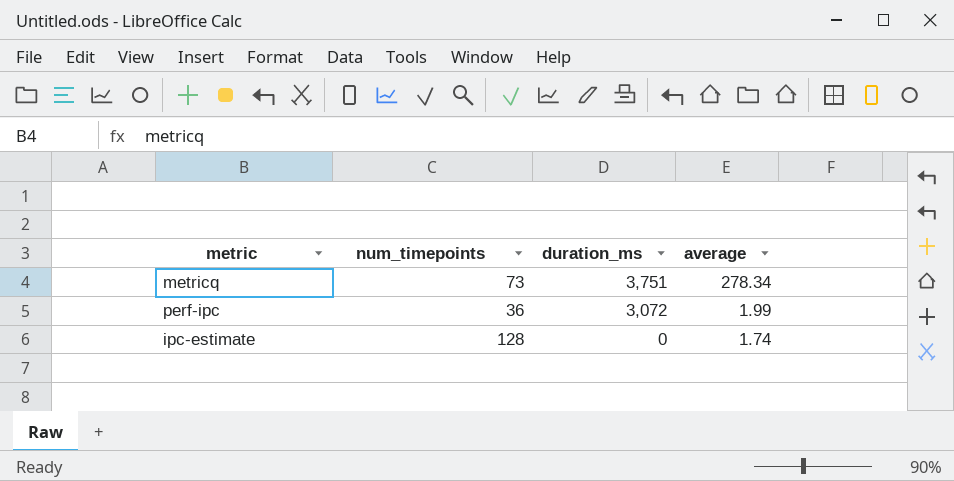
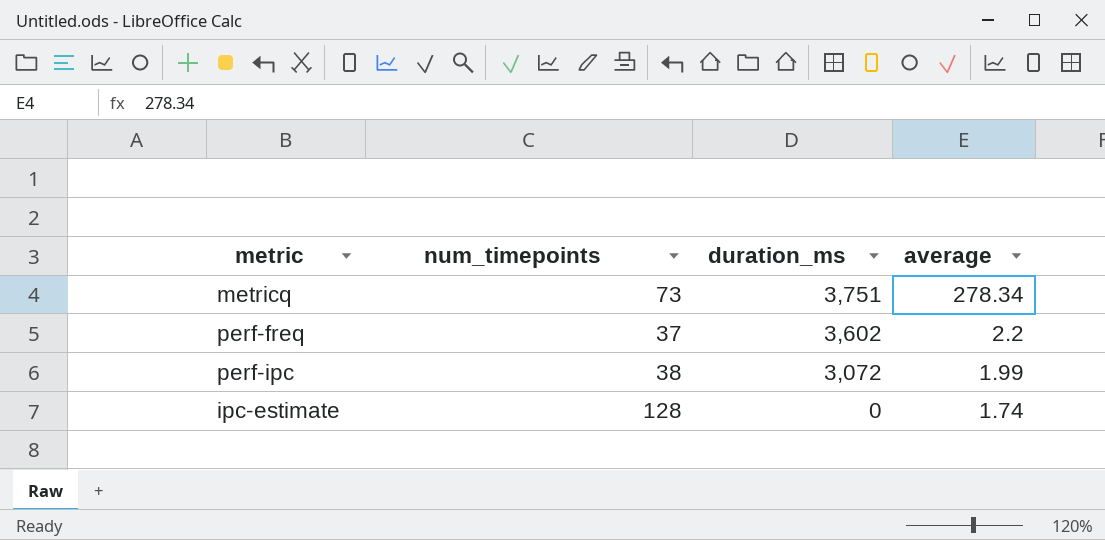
row perf-freq: none -> 37 | 3,602 | 2.2
perf-ipc | num_timepoints: 36 -> 38

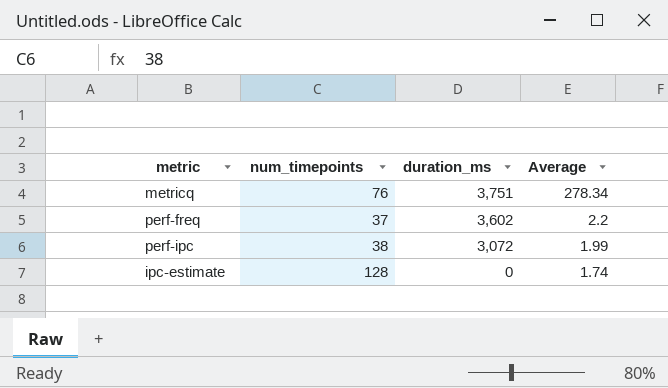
column name: average -> Average
metricq | num_timepoints: 73 -> 76

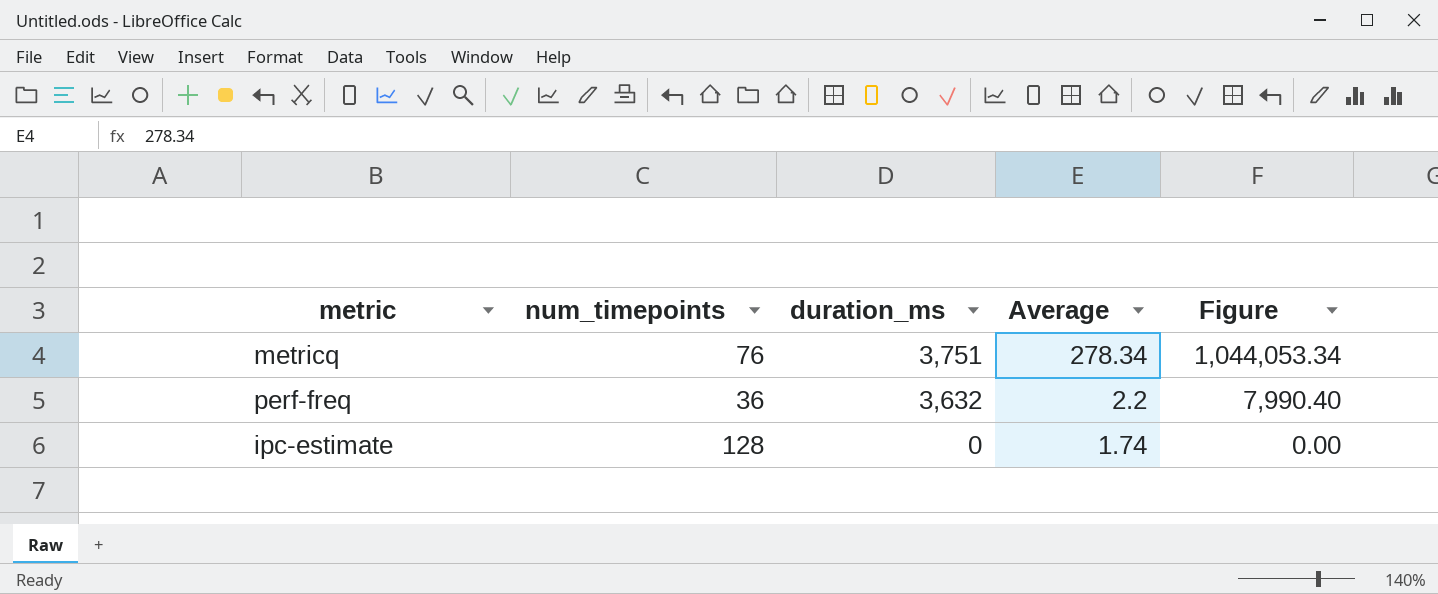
column Figure | formula: none -> [duration_ms] * [Average]
row perf-ipc: 38 | 3,072 | 1.99 -> none
perf-freq | num_timepoints: 37 -> 36
perf-freq | duration_ms: 3,602 -> 3,632

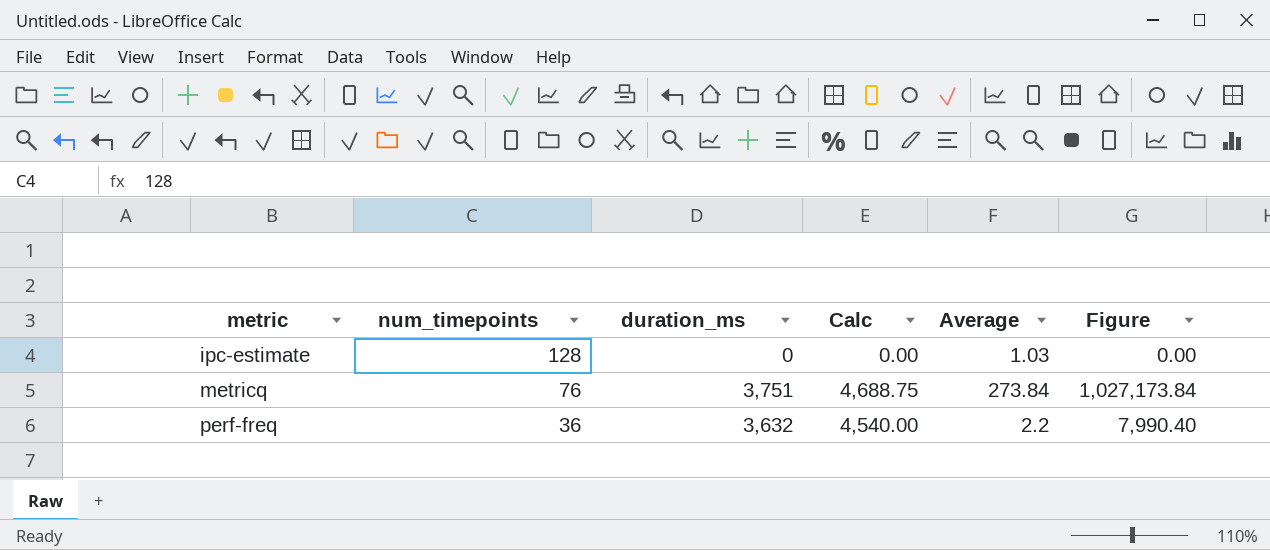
row order: duration_ms descending -> metric ascending
column Calc | formula: none -> [duration_ms] * 1.25
ipc-estimate | Average: 1.74 -> 1.03
metricq | Average: 278.34 -> 273.84
metricq | Figure: 1,044,053.34 -> 1,027,173.84

